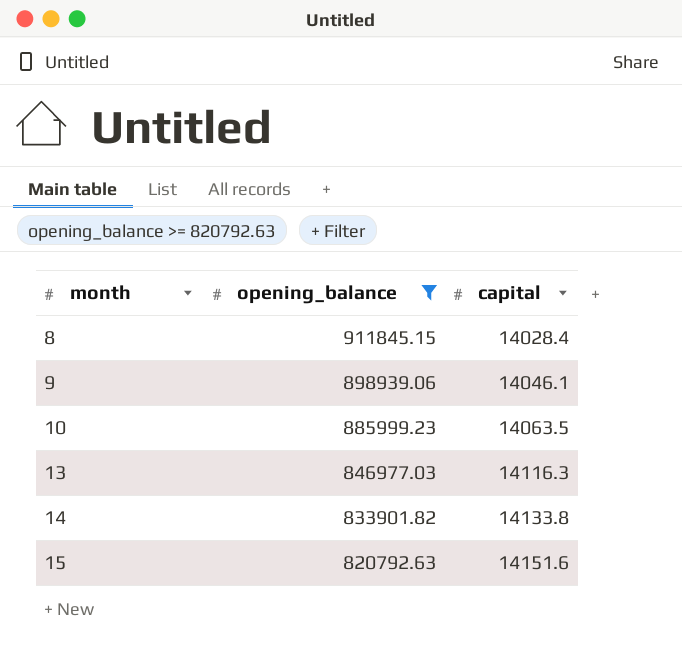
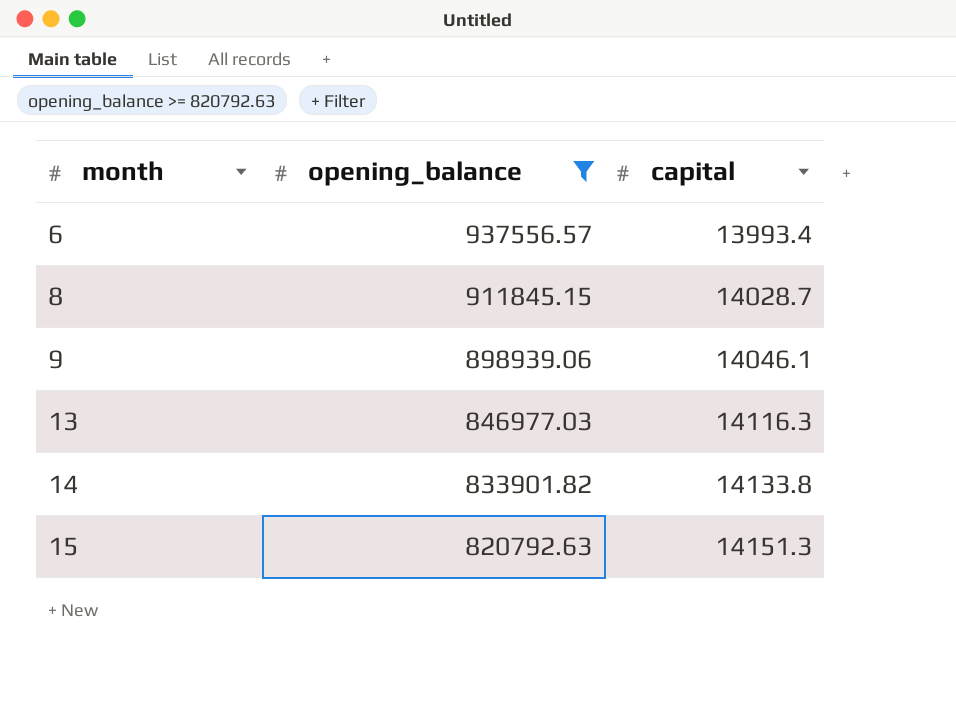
row 10: 885999.23 | 14063.5 -> none
row 6: none -> 937556.57 | 13993.4
8 | capital: 14028.4 -> 14028.7
15 | capital: 14151.6 -> 14151.3

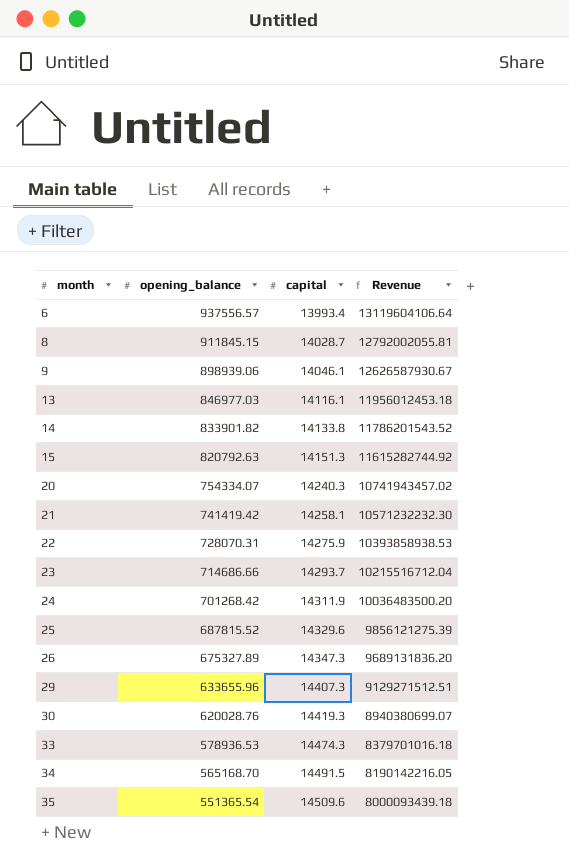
filter: opening_balance >= 820792.63 -> none
column Revenue | formula: none -> [opening_balance] * [capital]
13 | capital: 14116.3 -> 14116.1

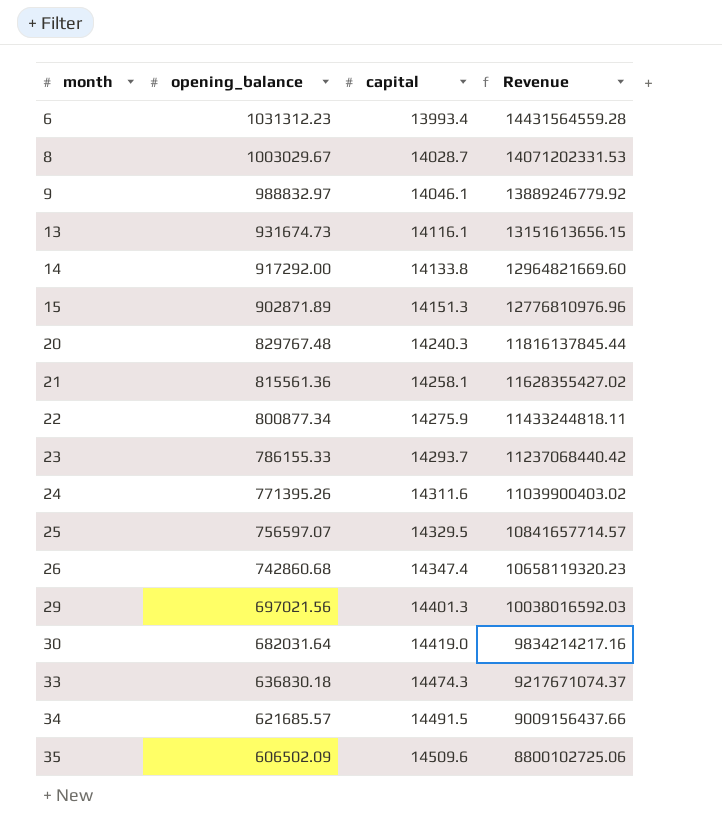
6 | opening_balance: 937556.57 -> 1031312.23
6 | Revenue: 13119604106.64 -> 14431564559.28
8 | opening_balance: 911845.15 -> 1003029.67
8 | Revenue: 12792002055.81 -> 14071202331.53
9 | opening_balance: 898939.06 -> 988832.97
9 | Revenue: 12626587930.67 -> 13889246779.92
13 | opening_balance: 846977.03 -> 931674.73
13 | Revenue: 11956012453.18 -> 13151613656.15
14 | opening_balance: 833901.82 -> 917292.00
14 | Revenue: 11786201543.52 -> 12964821669.60
15 | opening_balance: 820792.63 -> 902871.89
15 | Revenue: 11615282744.92 -> 12776810976.96
20 | opening_balance: 754334.07 -> 829767.48
20 | Revenue: 10741943457.02 -> 11816137845.44
21 | opening_balance: 741419.42 -> 815561.36
21 | Revenue: 10571232232.30 -> 11628355427.02
22 | opening_balance: 728070.31 -> 800877.34
22 | Revenue: 10393858938.53 -> 11433244818.11
23 | opening_balance: 714686.66 -> 786155.33
23 | Revenue: 10215516712.04 -> 11237068440.42
24 | opening_balance: 701268.42 -> 771395.26
24 | capital: 14311.9 -> 14311.6
24 | Revenue: 10036483500.20 -> 11039900403.02
25 | opening_balance: 687815.52 -> 756597.07
25 | capital: 14329.6 -> 14329.5
25 | Revenue: 9856121275.39 -> 10841657714.57
26 | opening_balance: 675327.89 -> 742860.68
26 | capital: 14347.3 -> 14347.4
26 | Revenue: 9689131836.20 -> 10658119320.23
29 | opening_balance: 633655.96 -> 697021.56
29 | capital: 14407.3 -> 14401.3
29 | Revenue: 9129271512.51 -> 10038016592.03
30 | opening_balance: 620028.76 -> 682031.64
30 | capital: 14419.3 -> 14419.0
30 | Revenue: 8940380699.07 -> 9834214217.16
33 | opening_balance: 578936.53 -> 636830.18
33 | Revenue: 8379701016.18 -> 9217671074.37
34 | opening_balance: 565168.70 -> 621685.57
34 | Revenue: 8190142216.05 -> 9009156437.66
35 | opening_balance: 551365.54 -> 606502.09
35 | Revenue: 8000093439.18 -> 8800102725.06

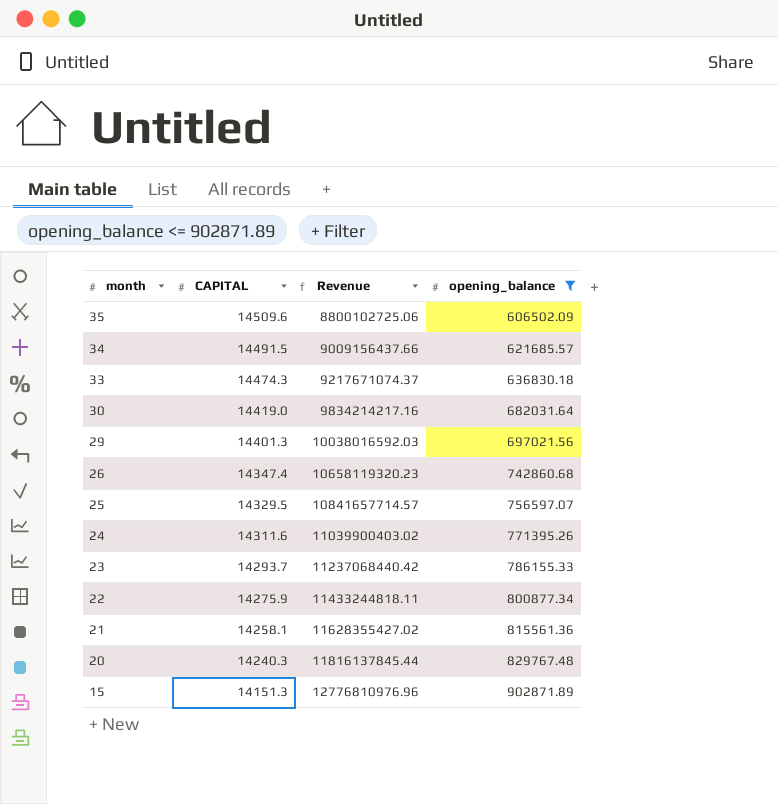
filter: none -> opening_balance <= 902871.89
row order: month ascending -> month descending
column name: capital -> CAPITAL
column opening_balance | position: 2 -> 4

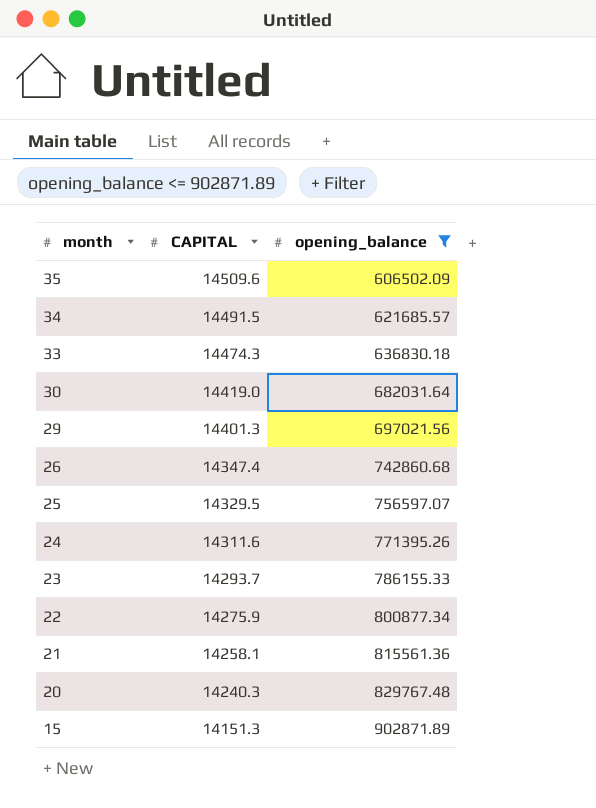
column Revenue | formula: [CAPITAL] * [opening_balance] -> none

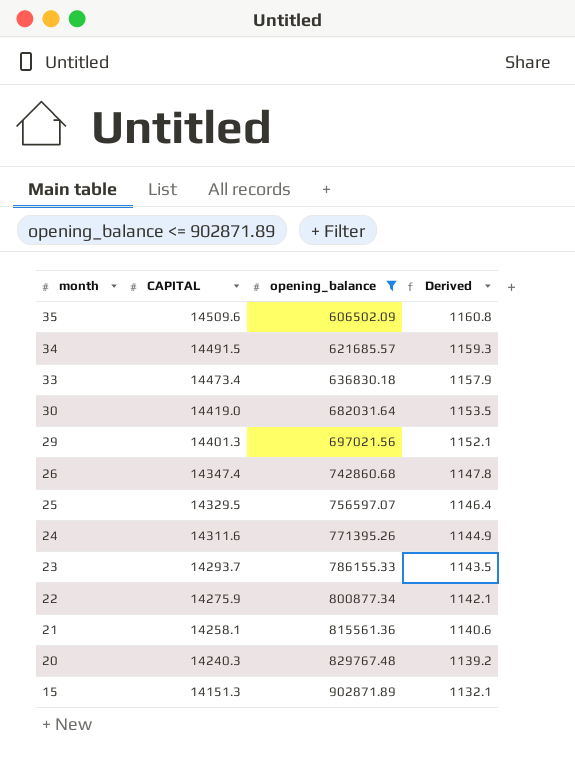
column Derived | formula: none -> [CAPITAL] * 0.08
33 | CAPITAL: 14474.3 -> 14473.4

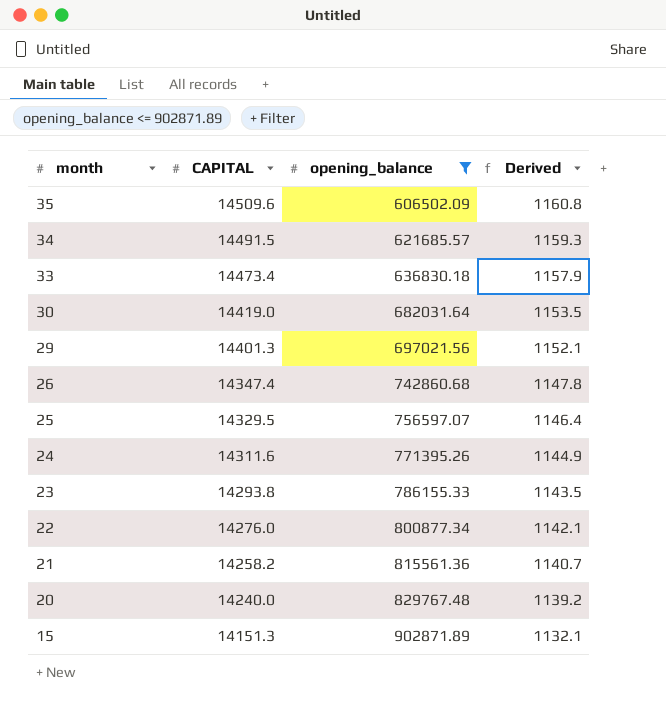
23 | CAPITAL: 14293.7 -> 14293.8
22 | CAPITAL: 14275.9 -> 14276.0
21 | CAPITAL: 14258.1 -> 14258.2
21 | Derived: 1140.6 -> 1140.7
20 | CAPITAL: 14240.3 -> 14240.0

